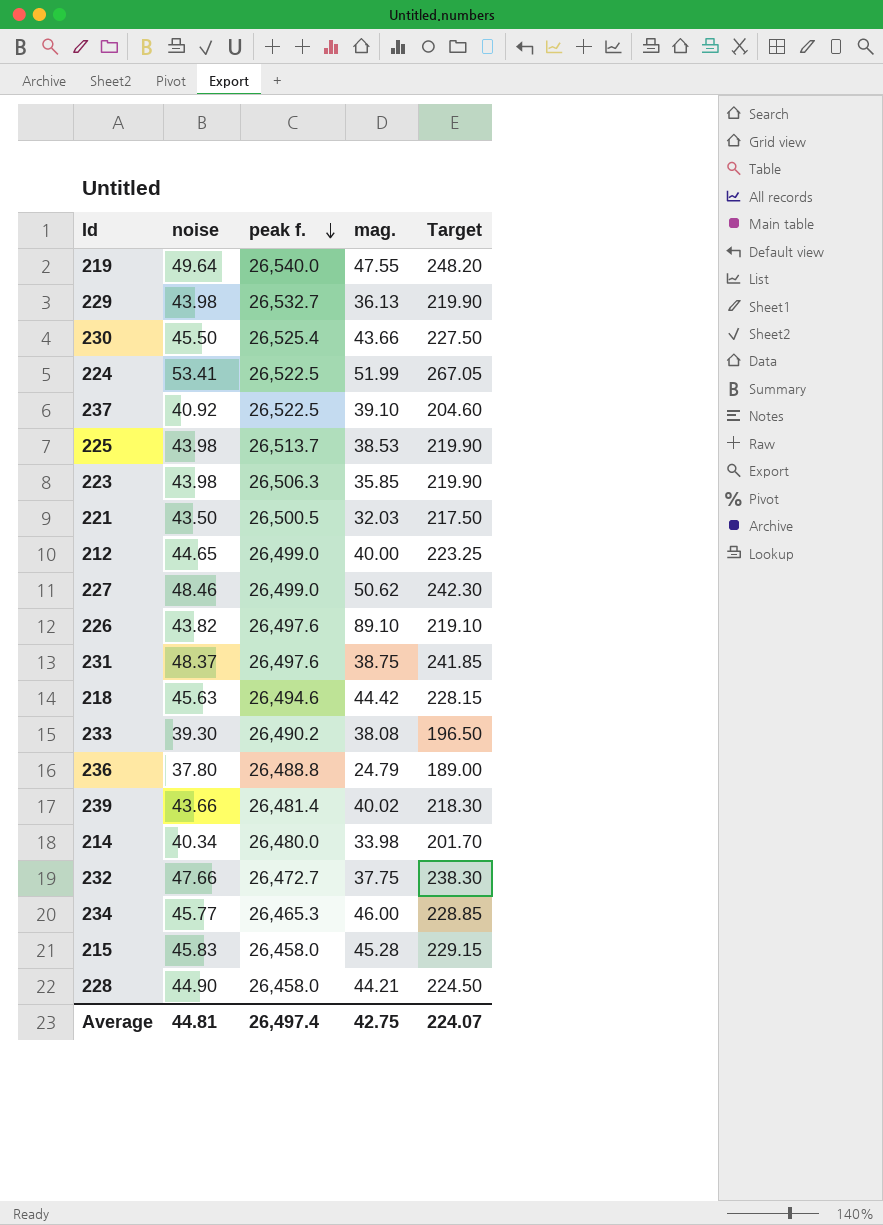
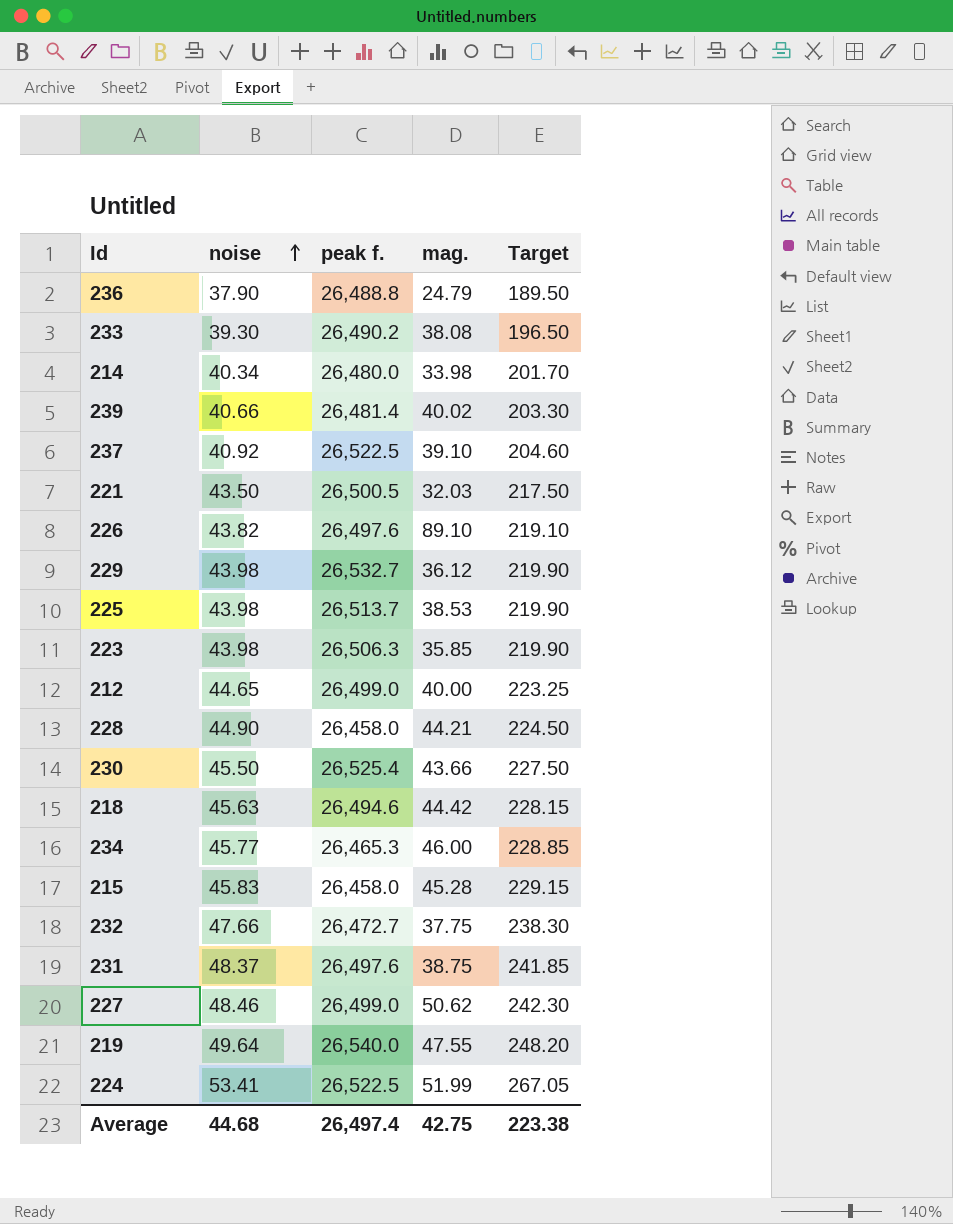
row order: peak f. descending -> noise ascending
236 | noise: 37.80 -> 37.90
236 | Target: 189.00 -> 189.50
239 | noise: 43.66 -> 40.66
239 | Target: 218.30 -> 203.30
229 | mag.: 36.13 -> 36.12
Average | noise: 44.81 -> 44.68
Average | Target: 224.07 -> 223.38

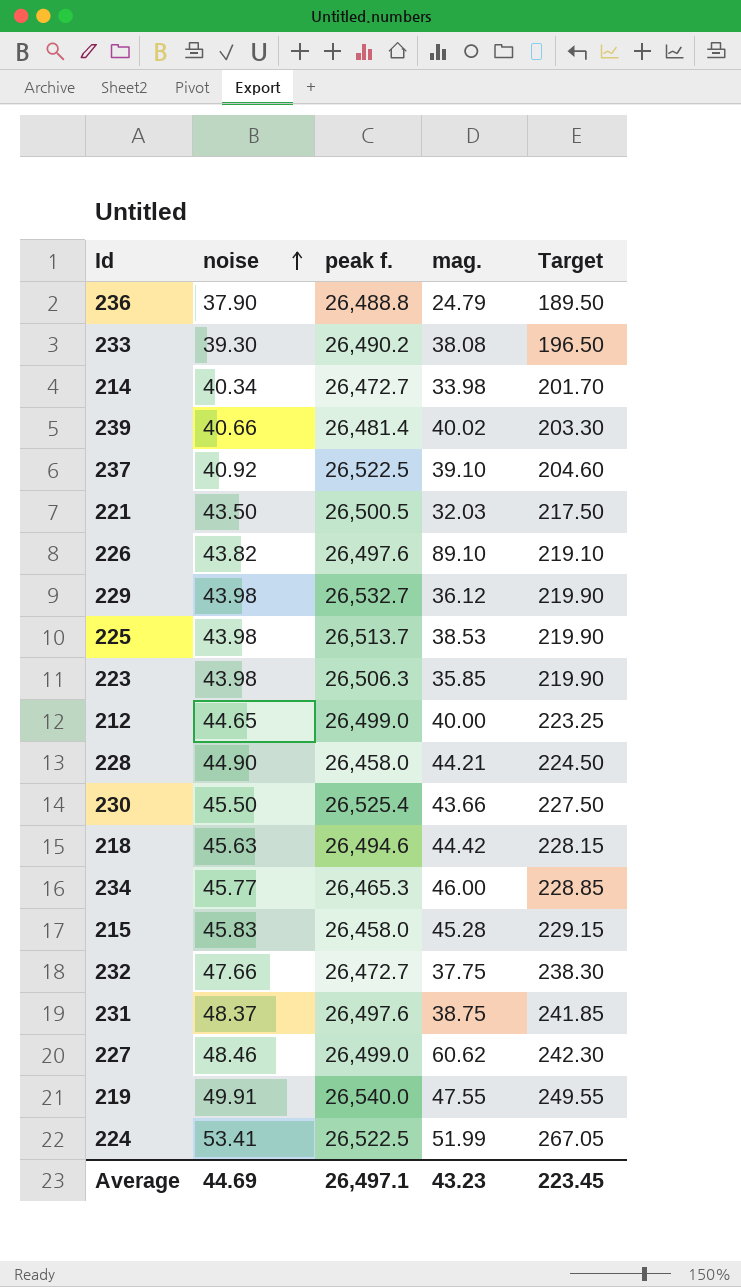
214 | peak f.: 26,480.0 -> 26,472.7
227 | mag.: 50.62 -> 60.62
219 | noise: 49.64 -> 49.91
219 | Target: 248.20 -> 249.55
Average | noise: 44.68 -> 44.69
Average | peak f.: 26,497.4 -> 26,497.1
Average | mag.: 42.75 -> 43.23
Average | Target: 223.38 -> 223.45

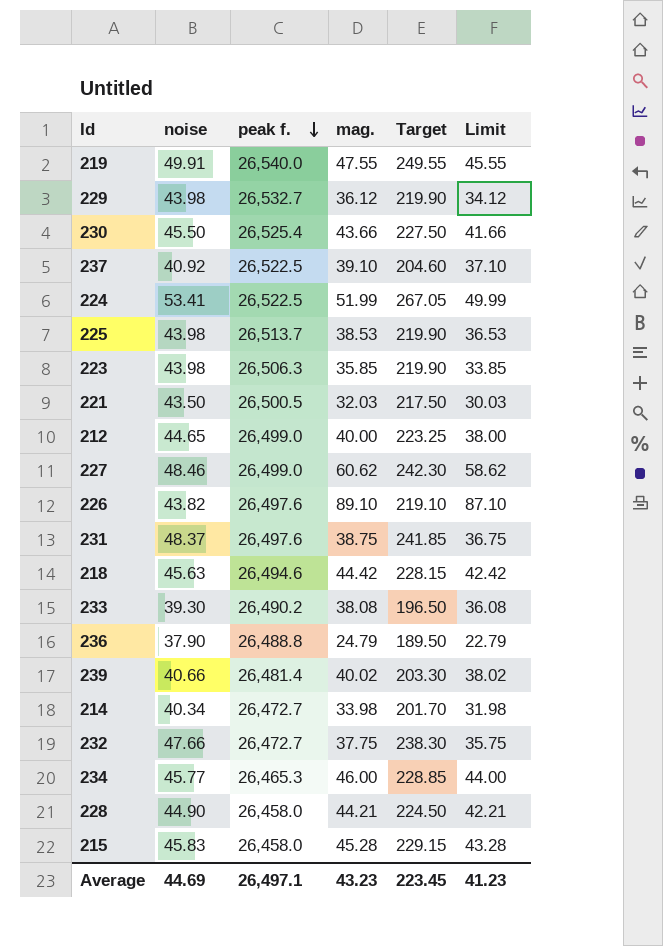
row order: noise ascending -> peak f. descending
column Limit | formula: none -> [mag.] - 2

